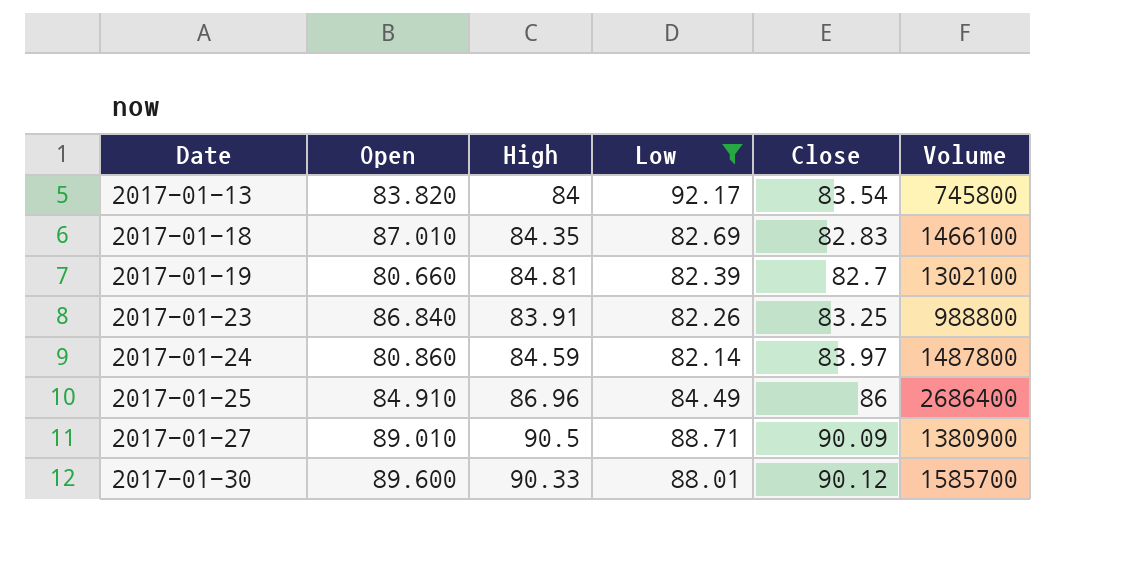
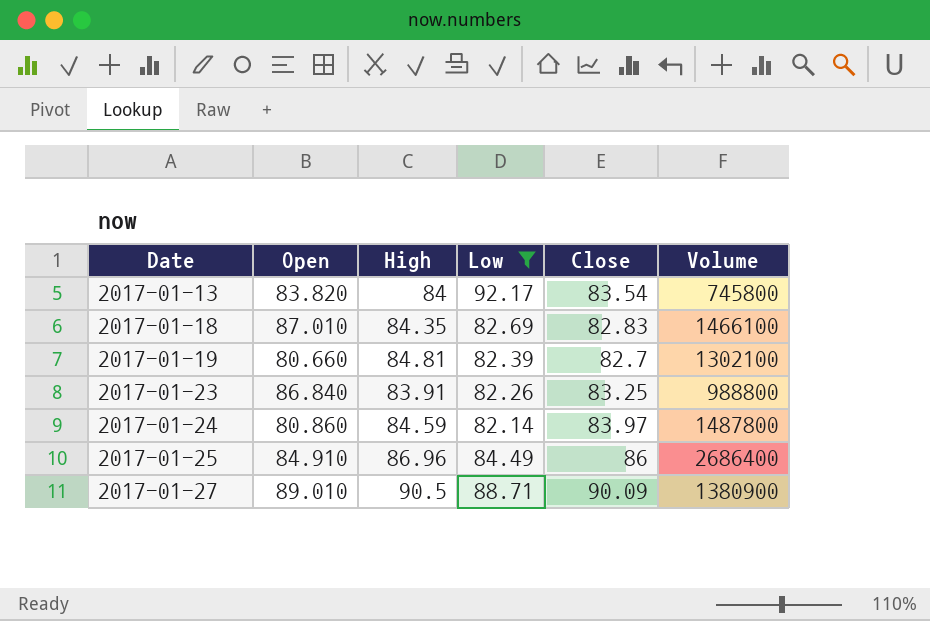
row 2017-01-30: 89.600 | 90.33 | 88.01 | 90.12 | 1585700 -> none

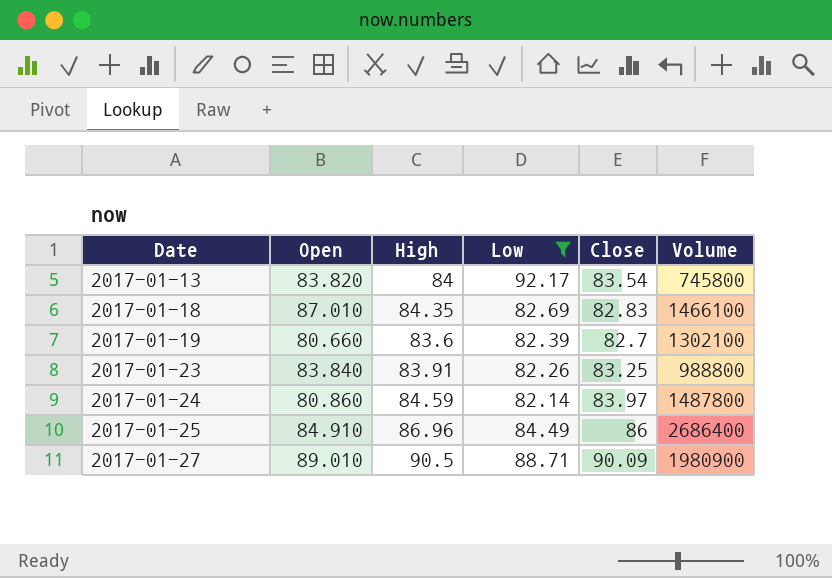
2017-01-19 | High: 84.81 -> 83.6
2017-01-23 | Open: 86.840 -> 83.840
2017-01-27 | Volume: 1380900 -> 1980900

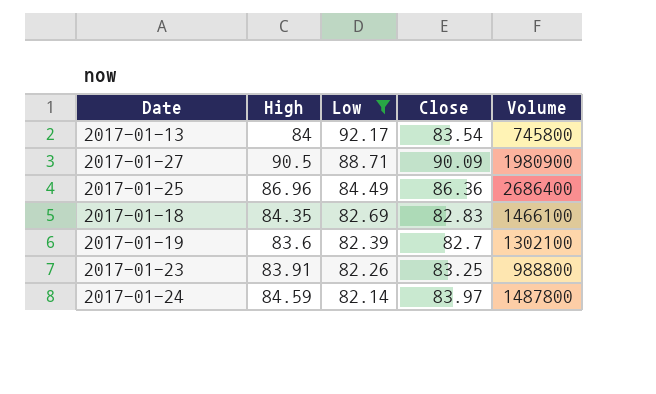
row order: Date ascending -> Low descending
column Open | position: 2 -> none
2017-01-25 | Close: 86 -> 86.36

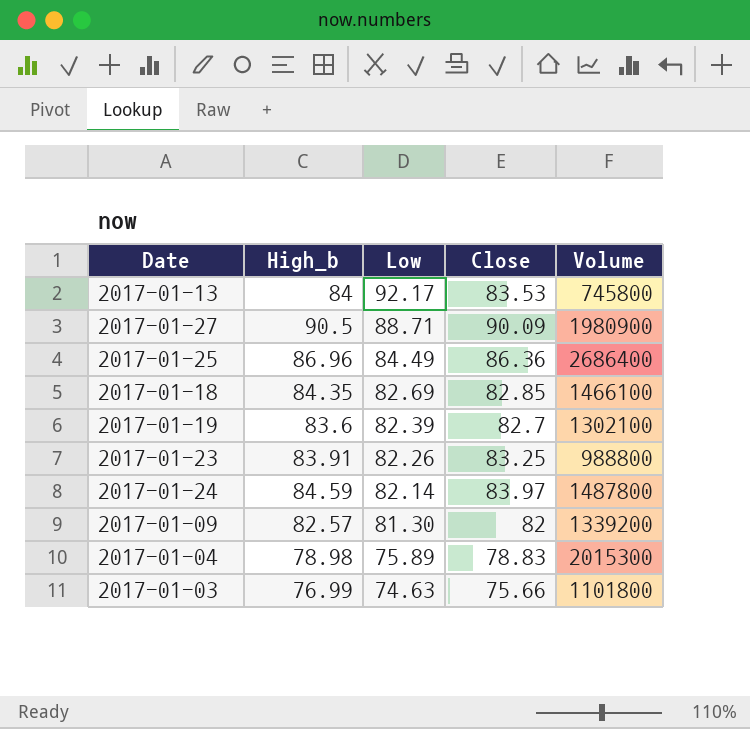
filter: Low >= 82.14 -> none
column name: High -> High_b
2017-01-13 | Close: 83.54 -> 83.53
2017-01-18 | Close: 82.83 -> 82.85

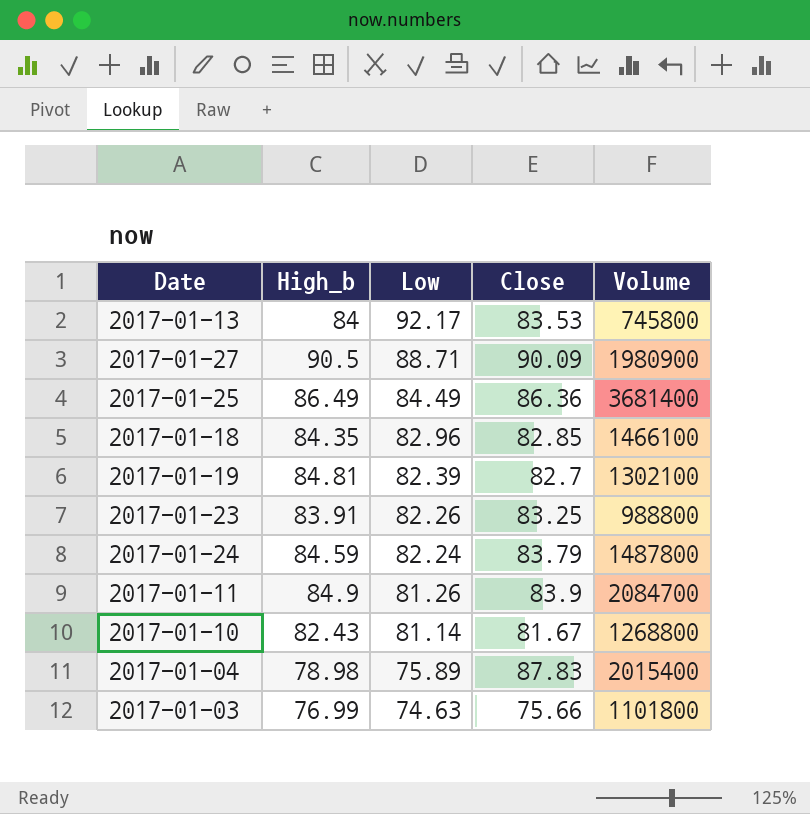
row 2017-01-09: 82.57 | 81.30 | 82 | 1339200 -> none
2017-01-25 | High_b: 86.96 -> 86.49
2017-01-25 | Volume: 2686400 -> 3681400
2017-01-18 | Low: 82.69 -> 82.96
2017-01-19 | High_b: 83.6 -> 84.81
2017-01-24 | Low: 82.14 -> 82.24
2017-01-24 | Close: 83.97 -> 83.79
row 2017-01-11: none -> 84.9 | 81.26 | 83.9 | 2084700
row 2017-01-10: none -> 82.43 | 81.14 | 81.67 | 1268800
2017-01-04 | Close: 78.83 -> 87.83
2017-01-04 | Volume: 2015300 -> 2015400

